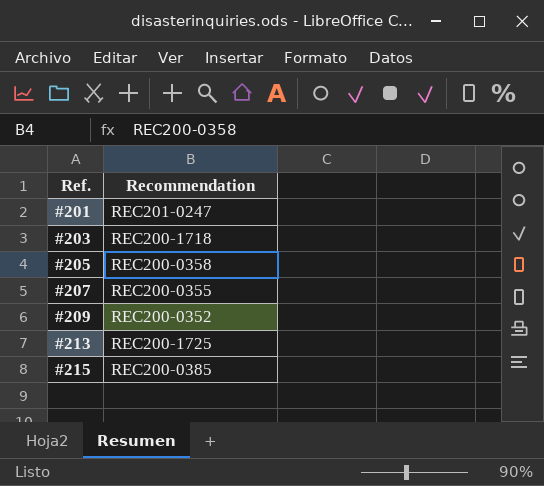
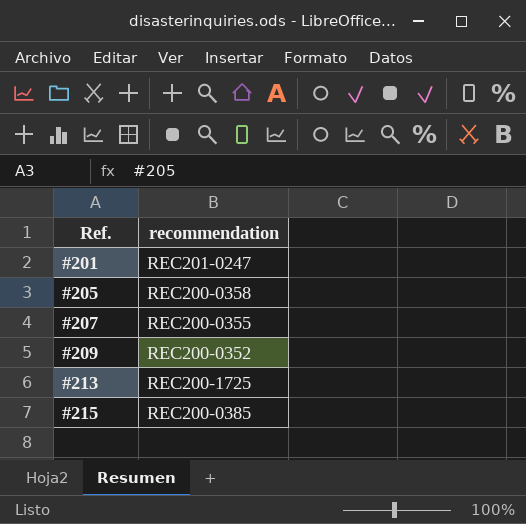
column name: Recommendation -> recommendation
row #203: REC200-1718 -> none

